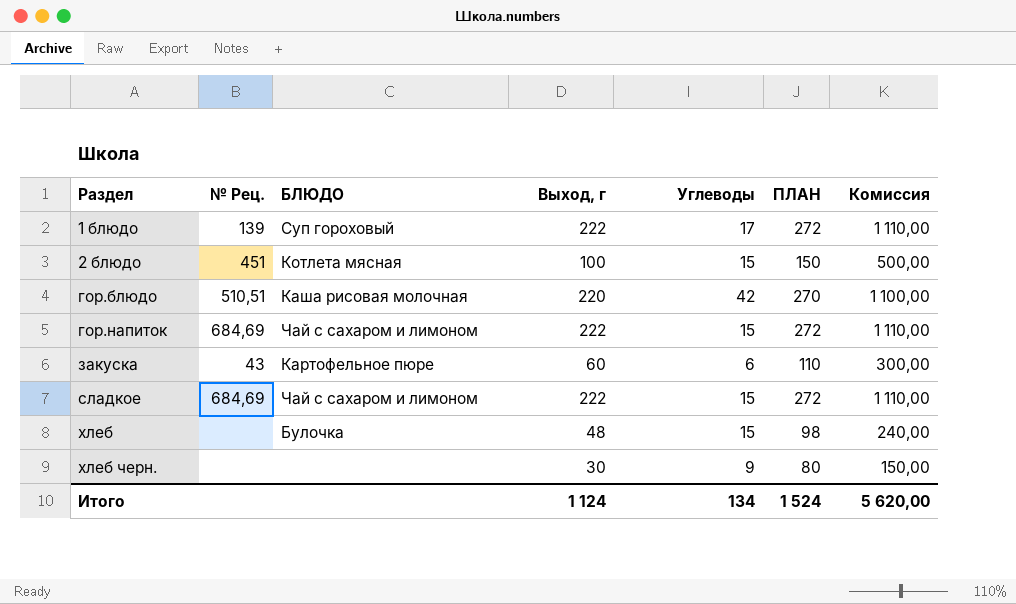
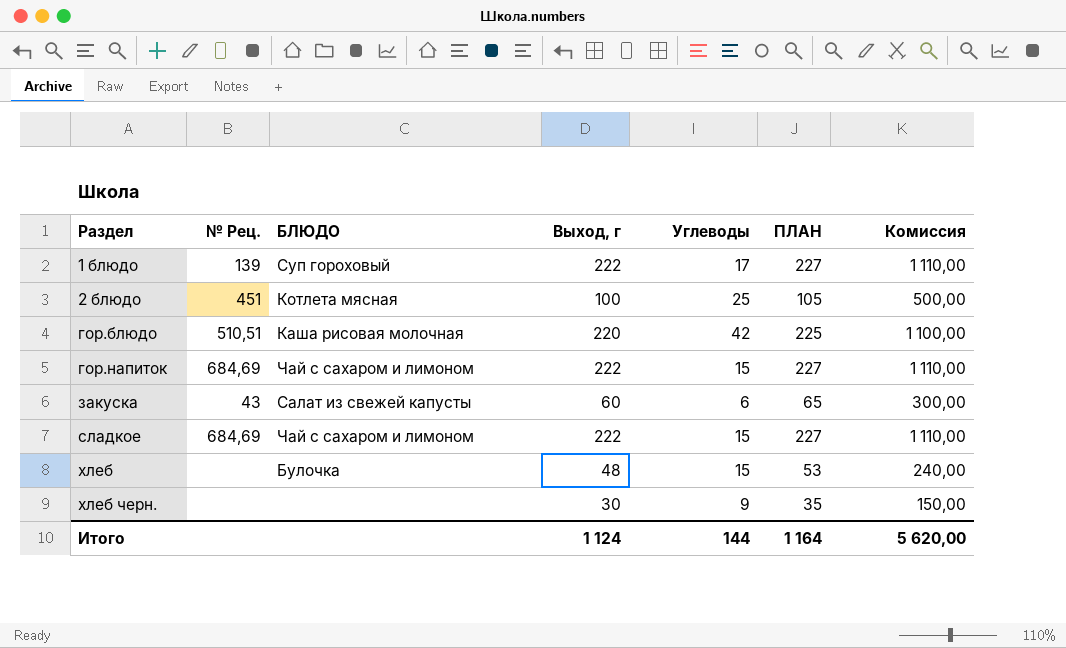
column ПЛАН | formula: [Выход, г] + 50 -> [Выход, г] + 5
2 блюдо | Углеводы: 15 -> 25
закуска | БЛЮДО: Картофельное пюре -> Салат из свежей капусты
Итого | Углеводы: 134 -> 144
Итого | ПЛАН: 1 524 -> 1 164

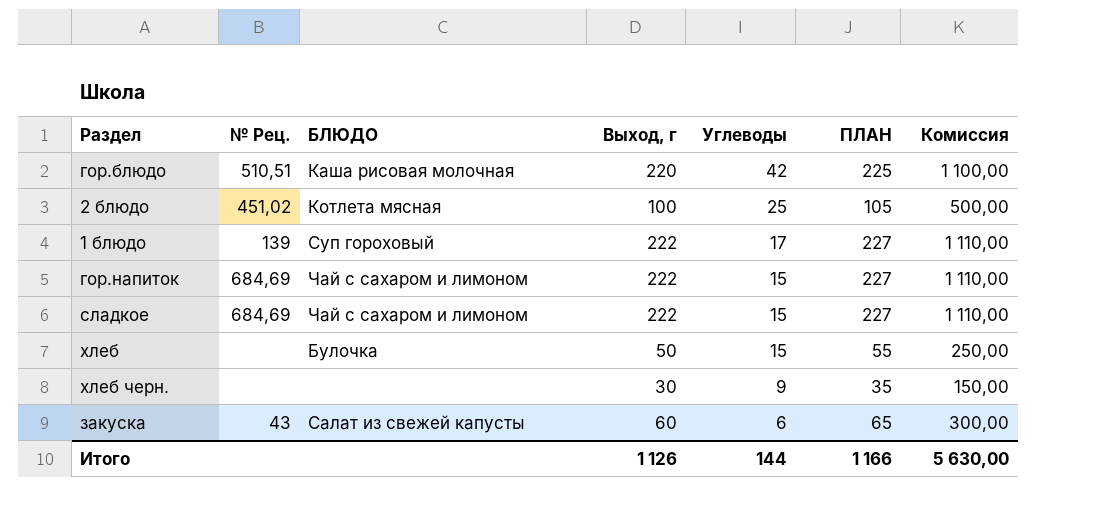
row order: Раздел ascending -> Углеводы descending
2 блюдо | № Рец.: 451 -> 451,02
хлеб | Выход, г: 48 -> 50
хлеб | ПЛАН: 53 -> 55
хлеб | Комиссия: 240,00 -> 250,00
Итого | Выход, г: 1 124 -> 1 126
Итого | ПЛАН: 1 164 -> 1 166
Итого | Комиссия: 5 620,00 -> 5 630,00

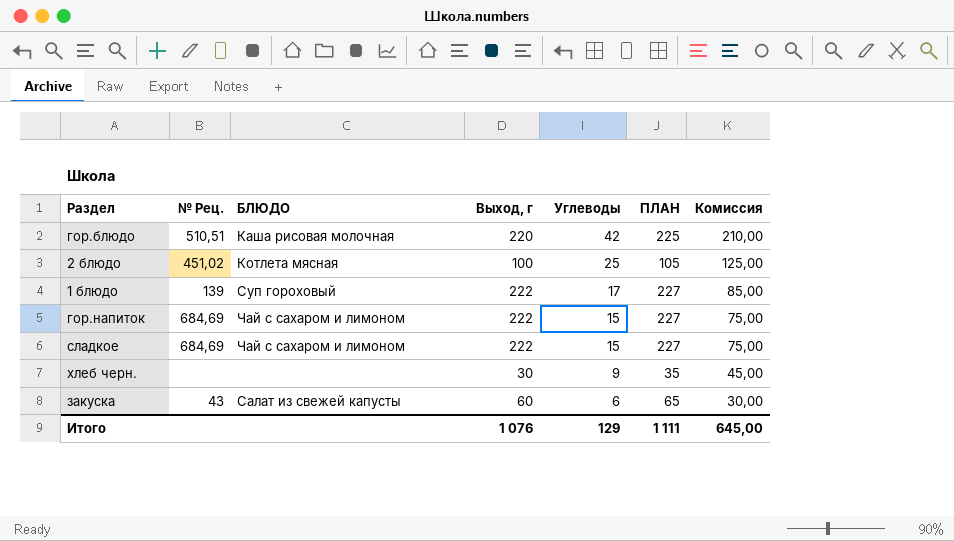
column Комиссия | formula: [Выход, г] * 5 -> [Углеводы] * 5
row хлеб: none | Булочка | 50 | 15 | 55 | 250,00 -> none
Итого | Выход, г: 1 126 -> 1 076
Итого | Углеводы: 144 -> 129
Итого | ПЛАН: 1 166 -> 1 111
Итого | Комиссия: 5 630,00 -> 645,00

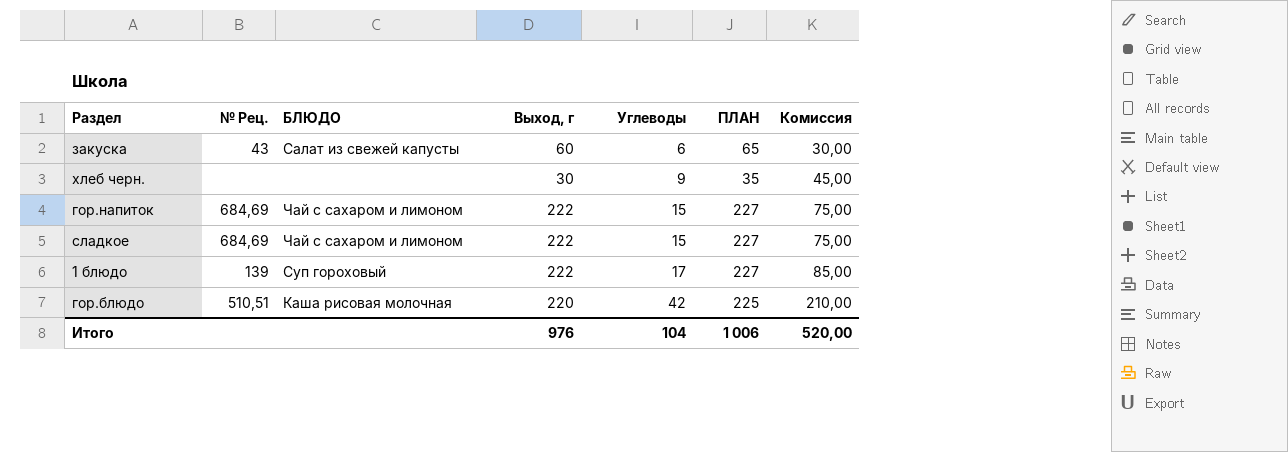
row order: Углеводы descending -> Углеводы ascending
row 2 блюдо: 451,02 | Котлета мясная | 100 | 25 | 105 | 125,00 -> none
Итого | Выход, г: 1 076 -> 976
Итого | Углеводы: 129 -> 104
Итого | ПЛАН: 1 111 -> 1 006
Итого | Комиссия: 645,00 -> 520,00

